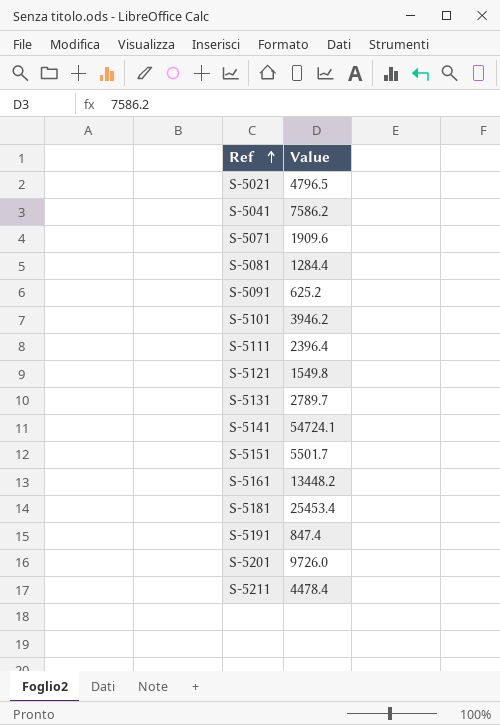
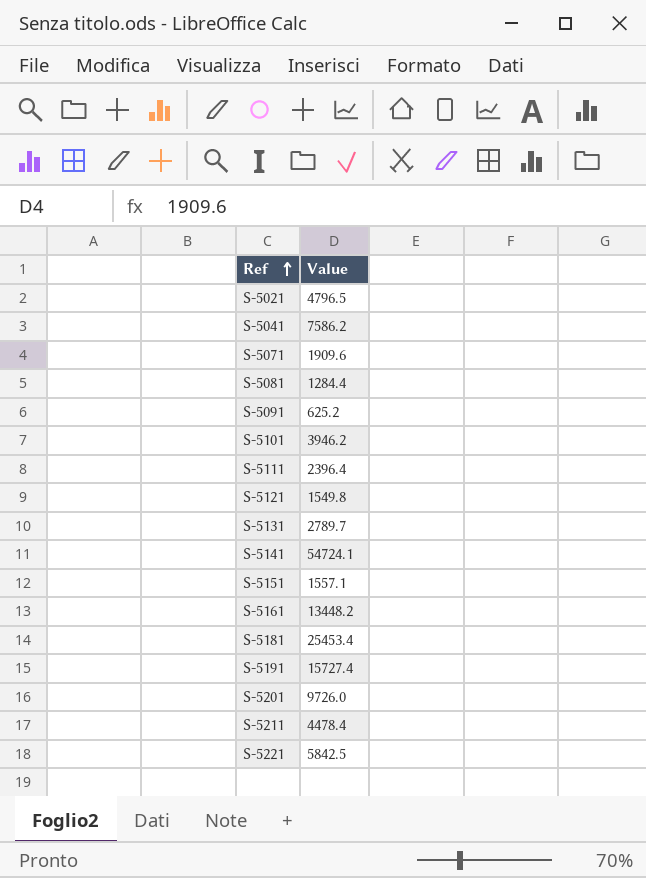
S-5151 | Value: 5501.7 -> 1557.1
S-5191 | Value: 847.4 -> 15727.4
row S-5221: none -> 5842.5

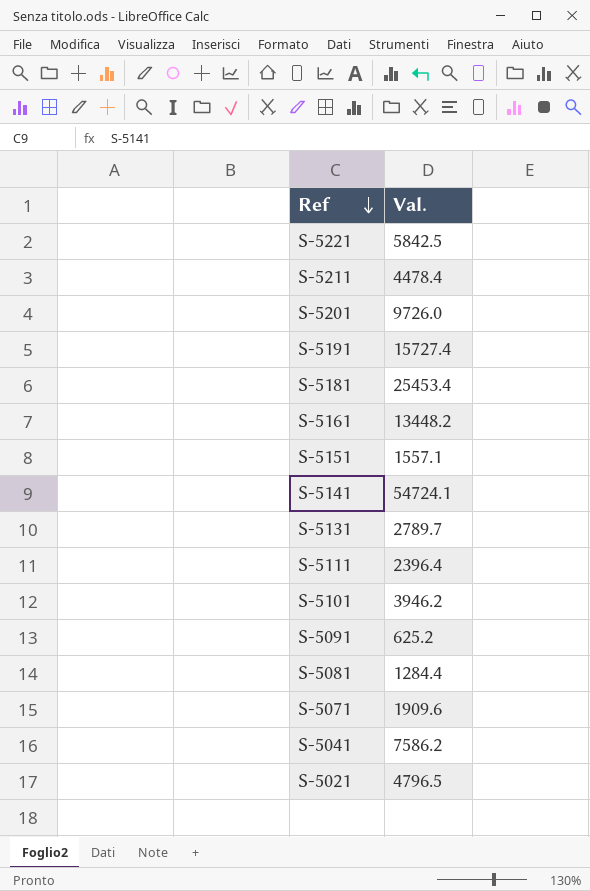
row order: Ref ascending -> Ref descending
column name: Value -> Val.
row S-5121: 1549.8 -> none

